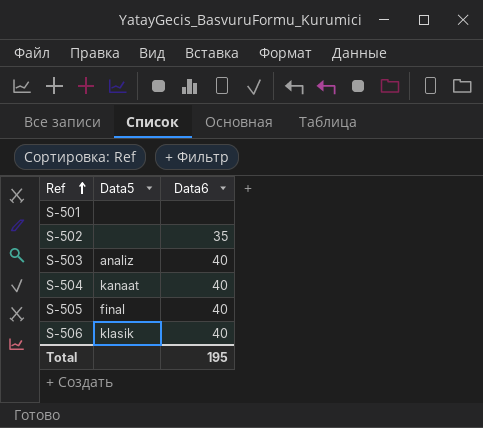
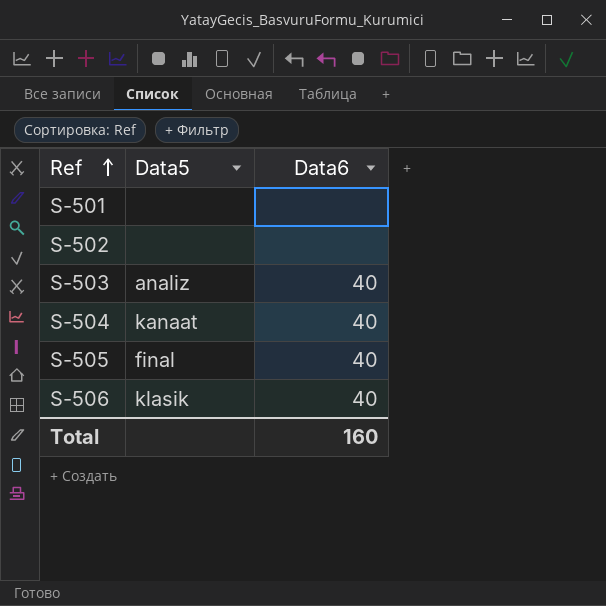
S-502 | Data6: 35 -> none
Total | Data6: 195 -> 160

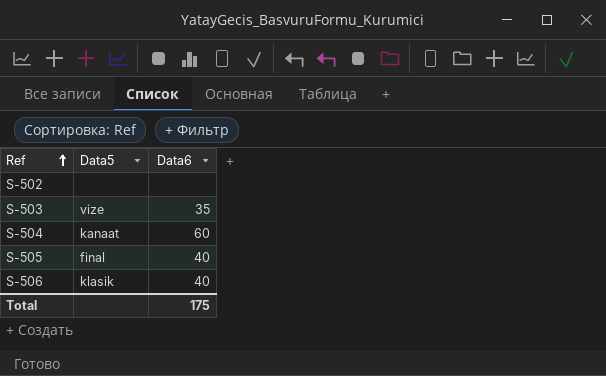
row S-501: none | none -> none
S-503 | Data5: analiz -> vize
S-503 | Data6: 40 -> 35
S-504 | Data6: 40 -> 60
Total | Data6: 160 -> 175

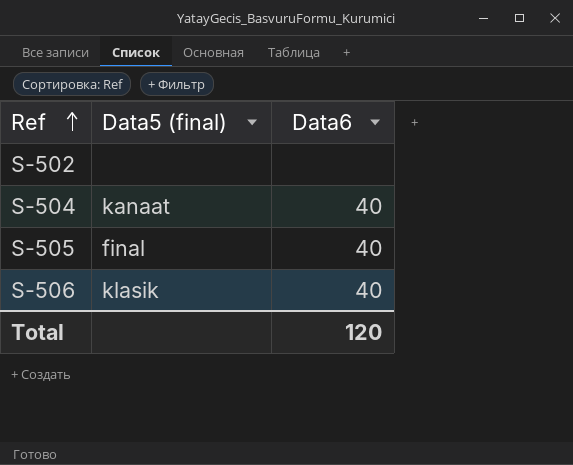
column name: Data5 -> Data5 (final)
row S-503: vize | 35 -> none
S-504 | Data6: 60 -> 40
Total | Data6: 175 -> 120

